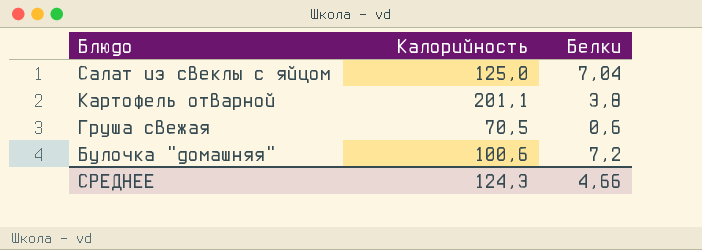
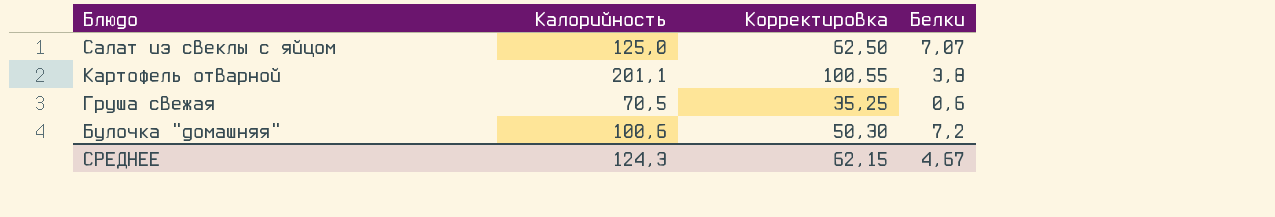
column Корректировка | formula: none -> [Калорийность] * 0,5
Салат из свеклы с яйцом | Белки: 7,04 -> 7,07
СРЕДНЕЕ | Белки: 4,66 -> 4,67

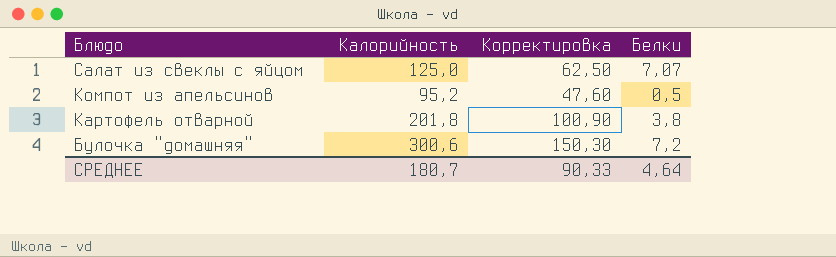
row Груша свежая: 70,5 | 35,25 | 0,6 -> none
row Компот из апельсинов: none -> 95,2 | 47,60 | 0,5
Картофель отварной | Калорийность: 201,1 -> 201,8
Картофель отварной | Корректировка: 100,55 -> 100,90
Булочка "домашняя" | Калорийность: 100,6 -> 300,6
Булочка "домашняя" | Корректировка: 50,30 -> 150,30
СРЕДНЕЕ | Калорийность: 124,3 -> 180,7
СРЕДНЕЕ | Корректировка: 62,15 -> 90,33
СРЕДНЕЕ | Белки: 4,67 -> 4,64

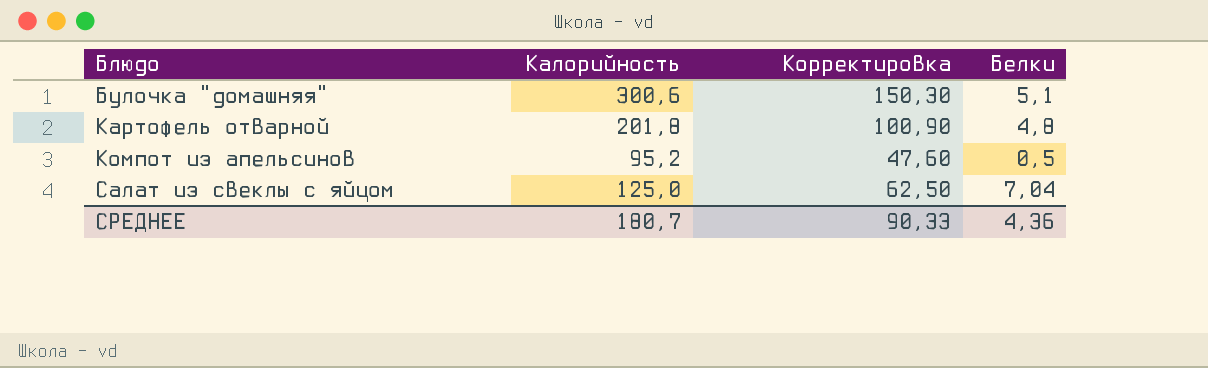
row order: Блюдо descending -> Блюдо ascending
Булочка "домашняя" | Белки: 7,2 -> 5,1
Картофель отварной | Белки: 3,8 -> 4,8
Салат из свеклы с яйцом | Белки: 7,07 -> 7,04
СРЕДНЕЕ | Белки: 4,64 -> 4,36

